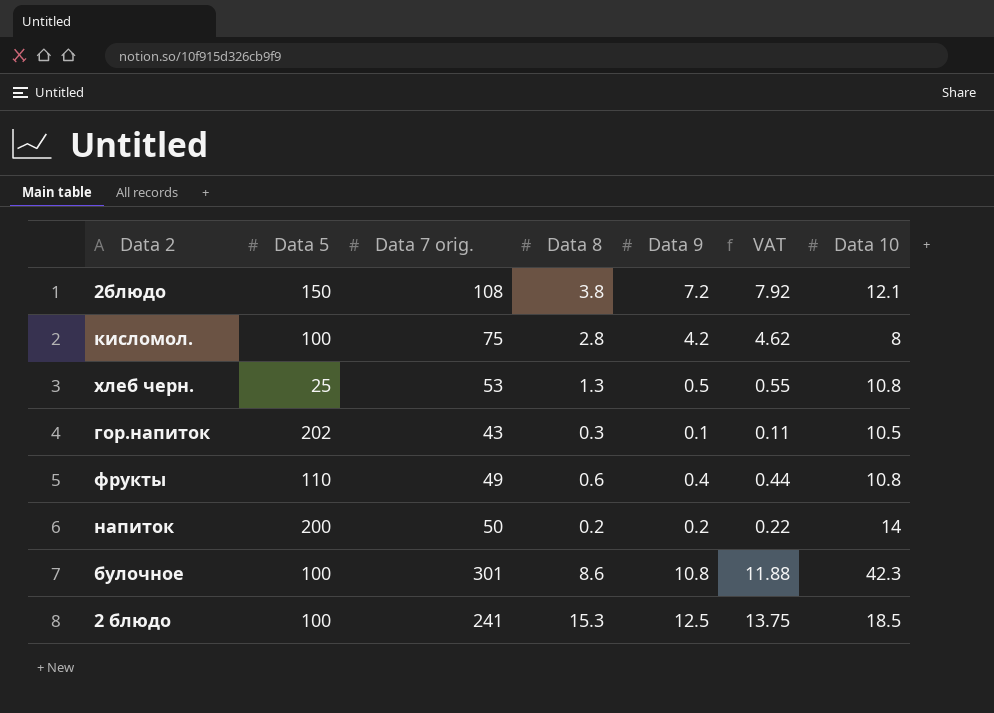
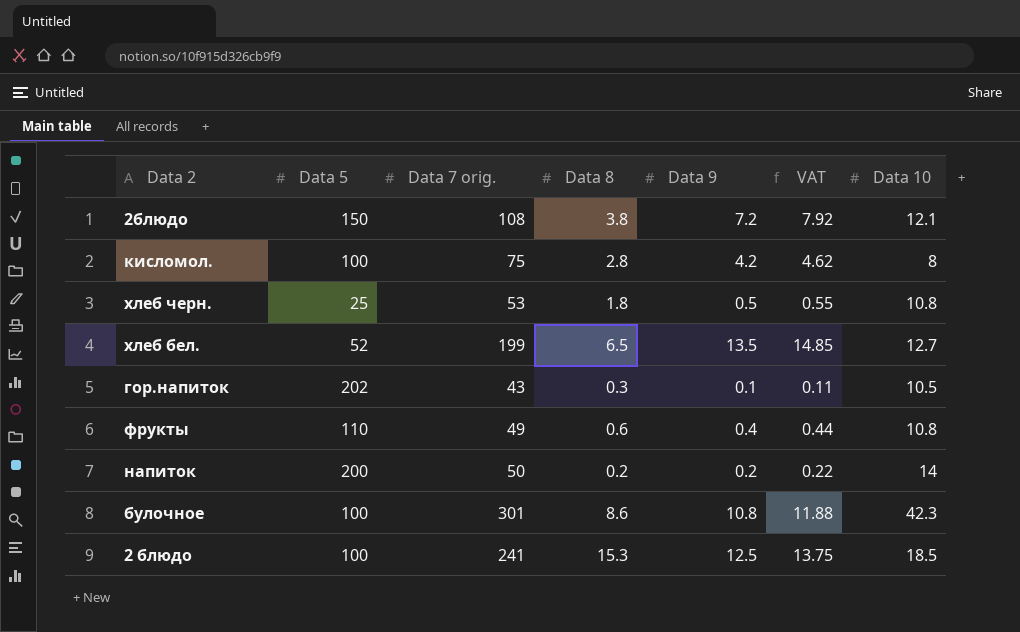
хлеб черн. | Data 8: 1.3 -> 1.8
row хлеб бел.: none -> 52 | 199 | 6.5 | 13.5 | 14.85 | 12.7

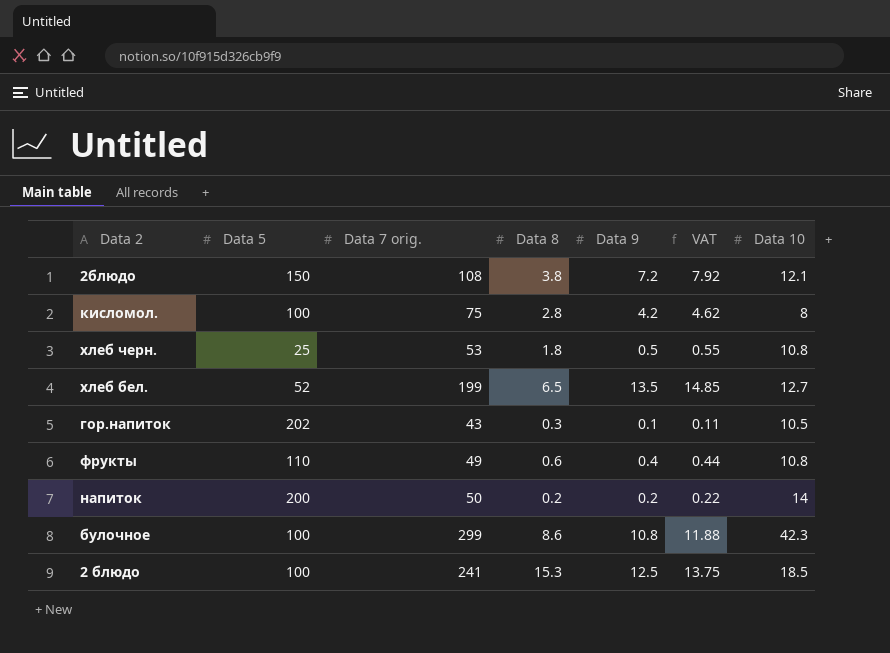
булочное | Data 7 orig.: 301 -> 299

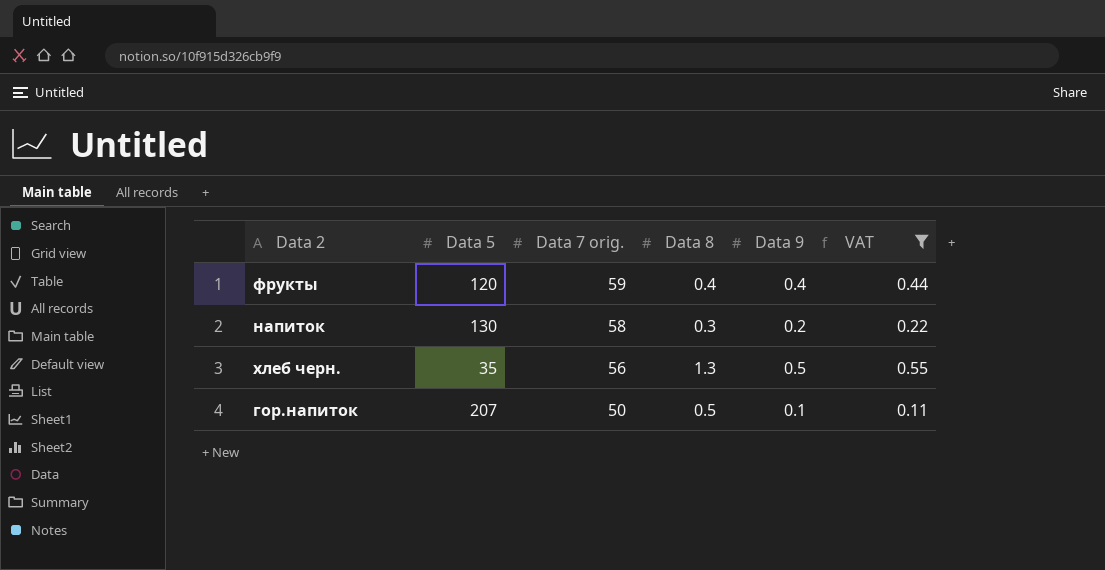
filter: none -> VAT <= 0.55
row order: none -> Data 7 orig. descending
column Data 10 | position: 7 -> none
фрукты | Data 5: 110 -> 120
фрукты | Data 7 orig.: 49 -> 59
фрукты | Data 8: 0.6 -> 0.4
напиток | Data 5: 200 -> 130
напиток | Data 7 orig.: 50 -> 58
напиток | Data 8: 0.2 -> 0.3
хлеб черн. | Data 5: 25 -> 35
хлеб черн. | Data 7 orig.: 53 -> 56
хлеб черн. | Data 8: 1.8 -> 1.3
гор.напиток | Data 5: 202 -> 207
гор.напиток | Data 7 orig.: 43 -> 50
гор.напиток | Data 8: 0.3 -> 0.5

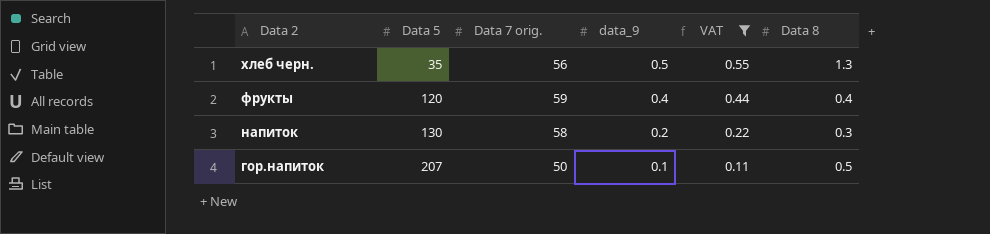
row order: Data 7 orig. descending -> Data 2 descending
column name: Data 9 -> data_9
column Data 8 | position: 4 -> 6

